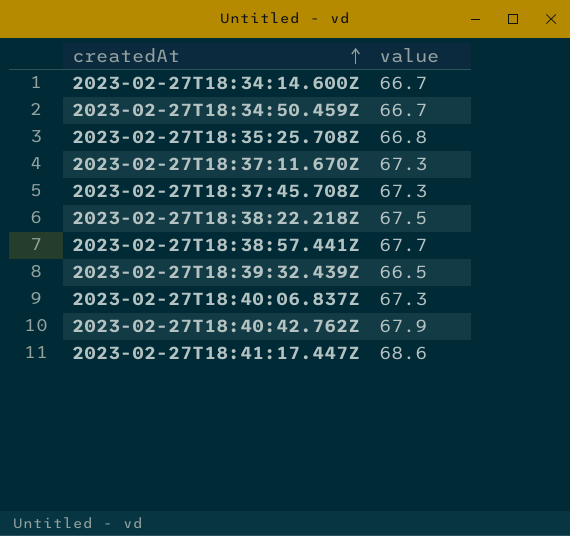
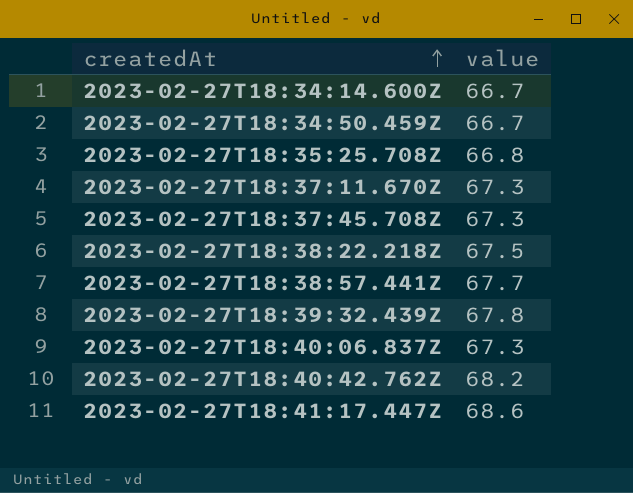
2023-02-27T18:39:32.439Z | value: 66.5 -> 67.8
2023-02-27T18:40:42.762Z | value: 67.9 -> 68.2

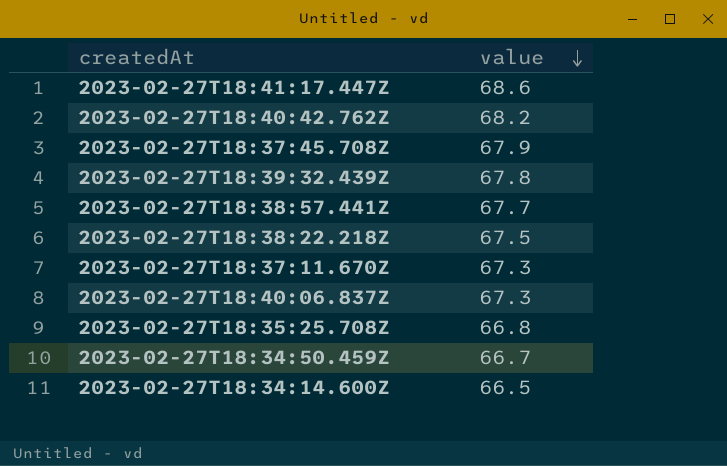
row order: createdAt ascending -> value descending
2023-02-27T18:37:45.708Z | value: 67.3 -> 67.9
2023-02-27T18:34:14.600Z | value: 66.7 -> 66.5

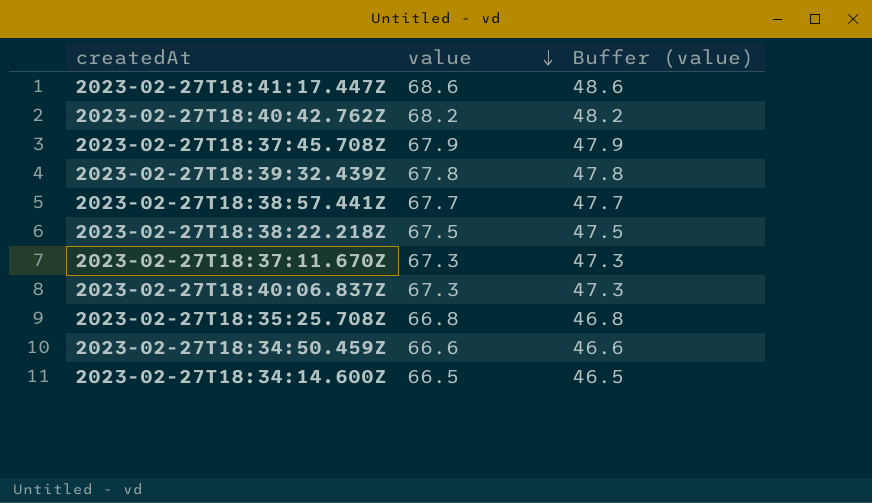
column Buffer (value) | formula: none -> [value] - 20
2023-02-27T18:34:50.459Z | value: 66.7 -> 66.6

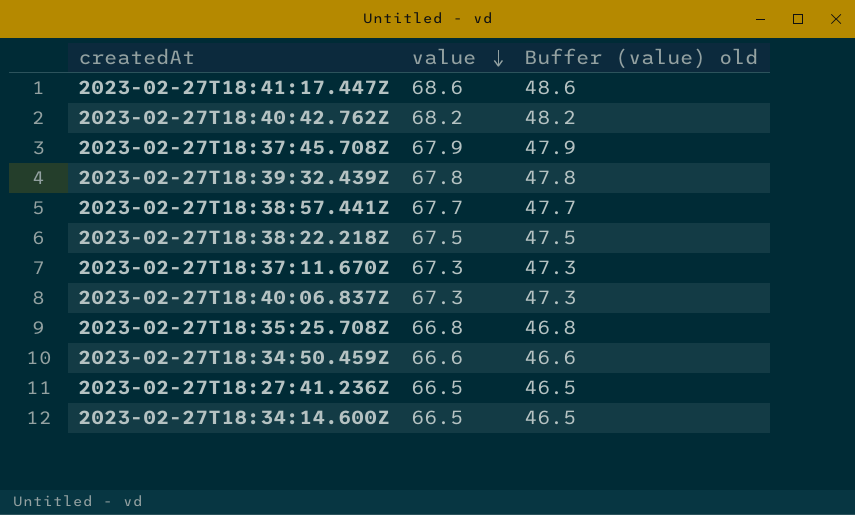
column name: Buffer (value) -> Buffer (value) old
row 2023-02-27T18:27:41.236Z: none -> 66.5 | 46.5

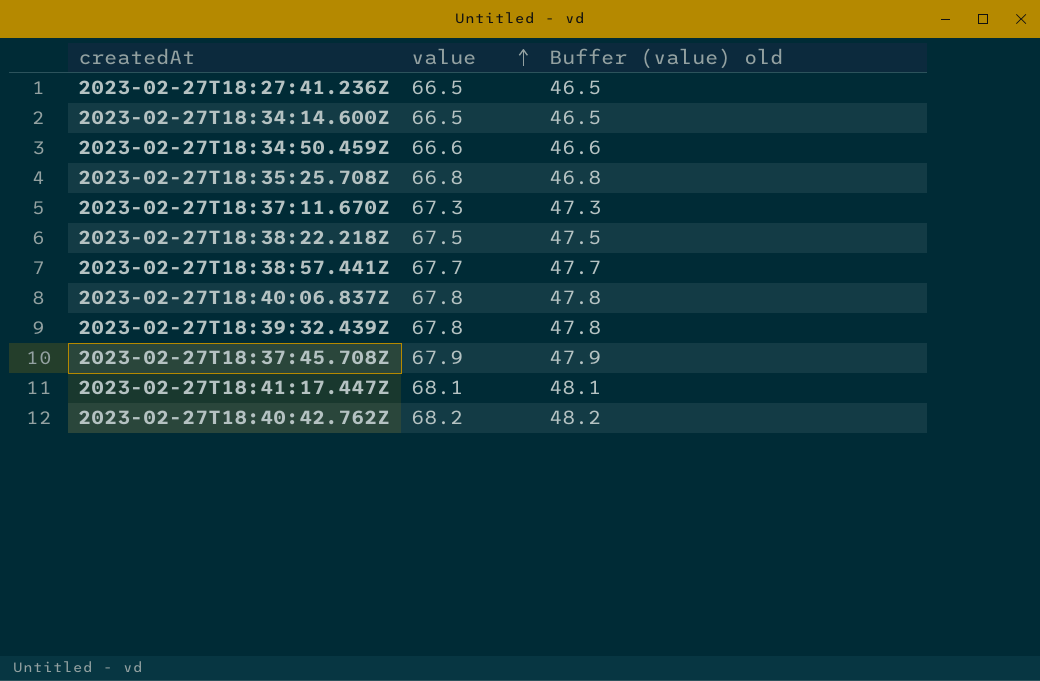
row order: value descending -> value ascending
2023-02-27T18:40:06.837Z | value: 67.3 -> 67.8
2023-02-27T18:40:06.837Z | Buffer (value) old: 47.3 -> 47.8
2023-02-27T18:41:17.447Z | value: 68.6 -> 68.1
2023-02-27T18:41:17.447Z | Buffer (value) old: 48.6 -> 48.1

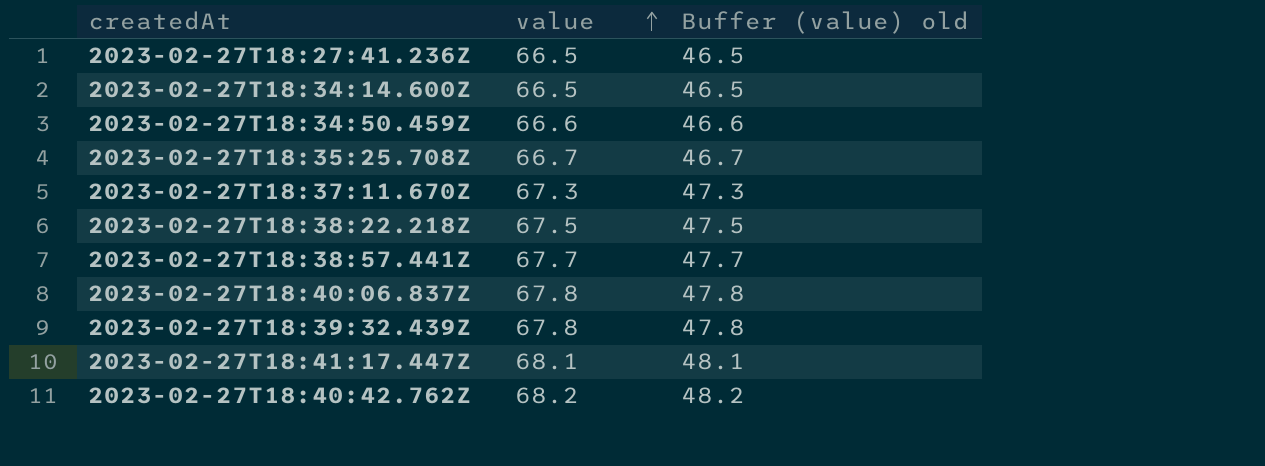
row 2023-02-27T18:37:45.708Z: 67.9 | 47.9 -> none
2023-02-27T18:35:25.708Z | value: 66.8 -> 66.7
2023-02-27T18:35:25.708Z | Buffer (value) old: 46.8 -> 46.7

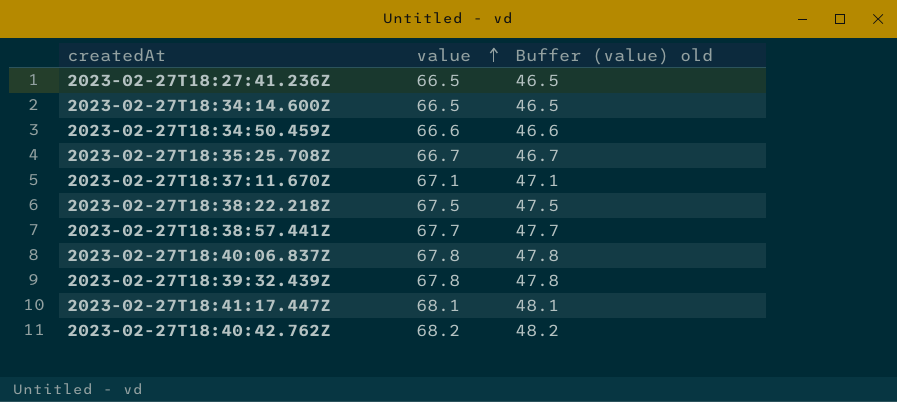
2023-02-27T18:37:11.670Z | value: 67.3 -> 67.1
2023-02-27T18:37:11.670Z | Buffer (value) old: 47.3 -> 47.1

